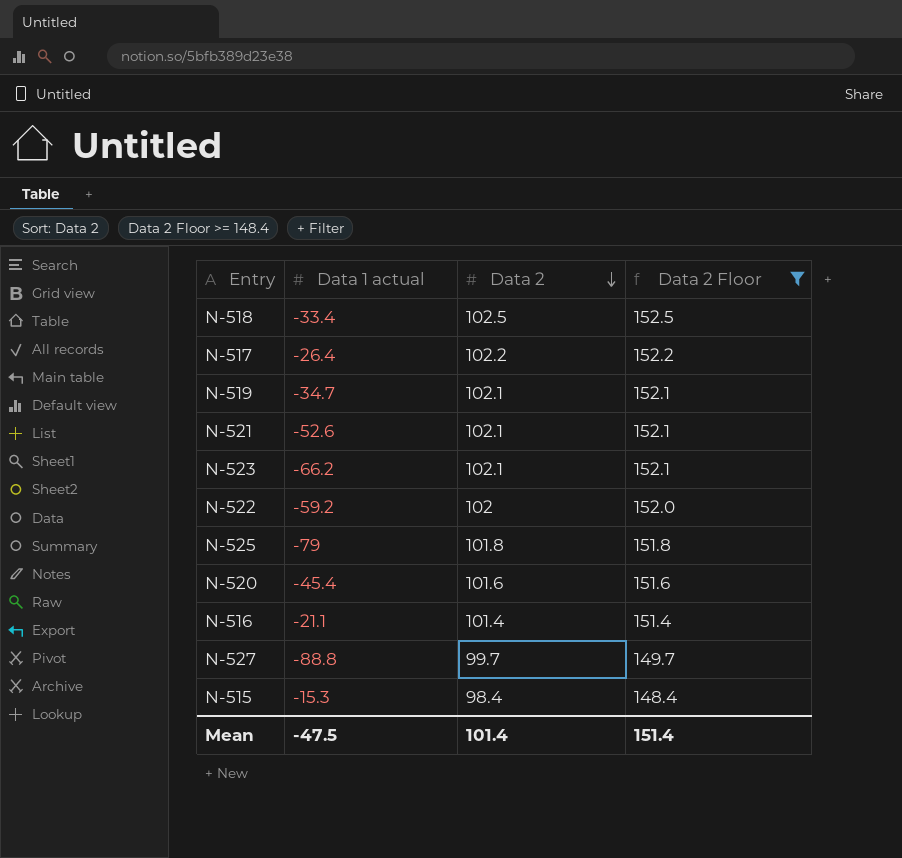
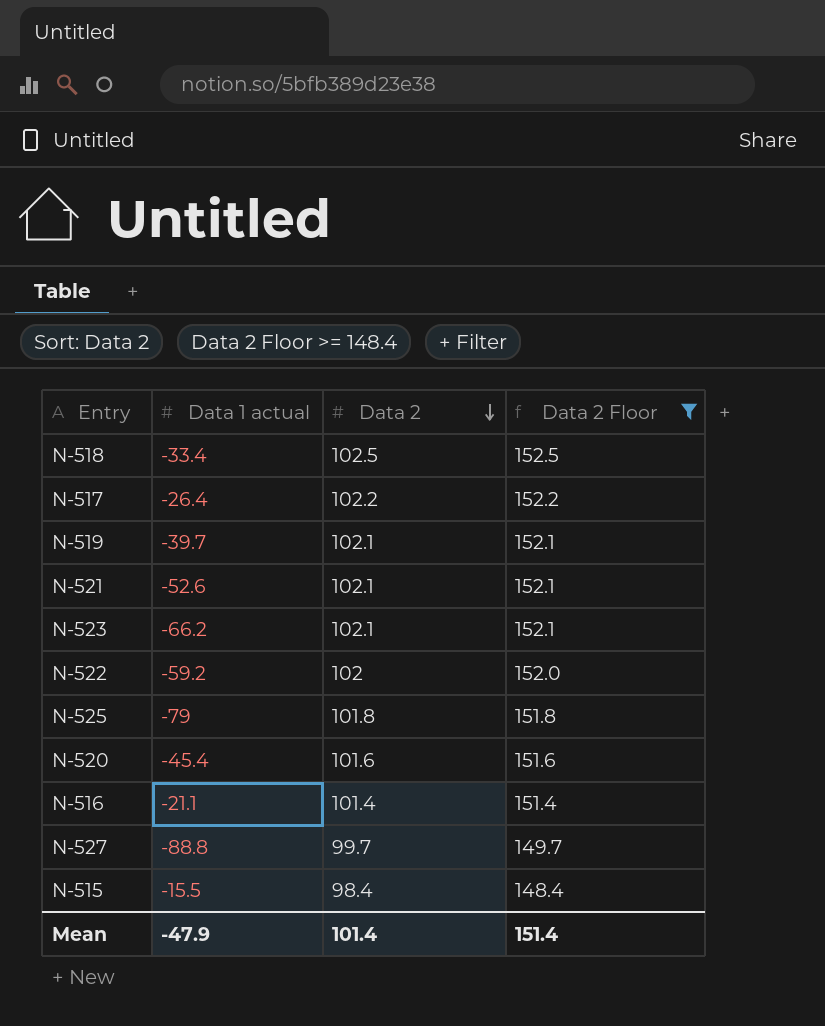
N-519 | Data 1 actual: -34.7 -> -39.7
N-515 | Data 1 actual: -15.3 -> -15.5
Mean | Data 1 actual: -47.5 -> -47.9

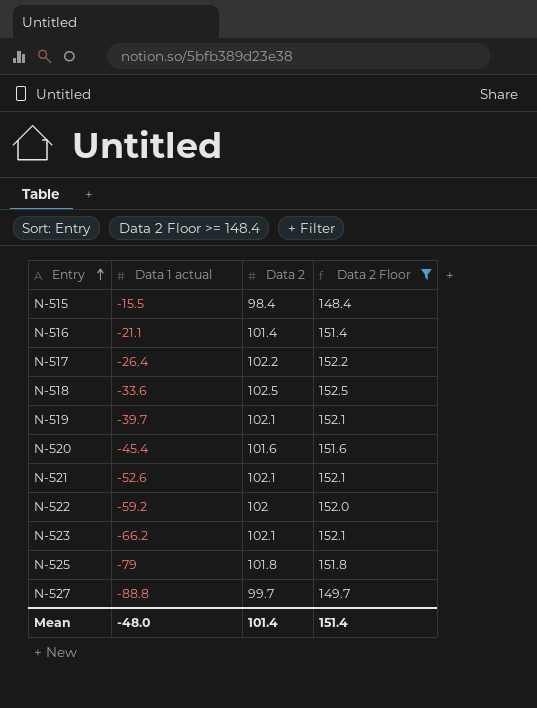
row order: Data 2 descending -> Entry ascending
N-518 | Data 1 actual: -33.4 -> -33.6
Mean | Data 1 actual: -47.9 -> -48.0

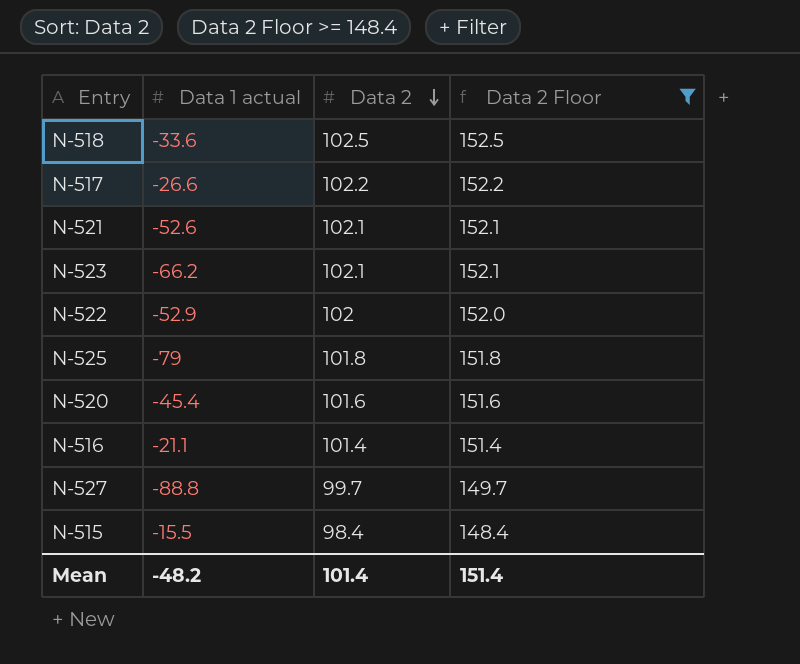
row order: Entry ascending -> Data 2 descending
row N-519: -39.7 | 102.1 | 152.1 -> none
N-517 | Data 1 actual: -26.4 -> -26.6
N-522 | Data 1 actual: -59.2 -> -52.9
Mean | Data 1 actual: -48.0 -> -48.2

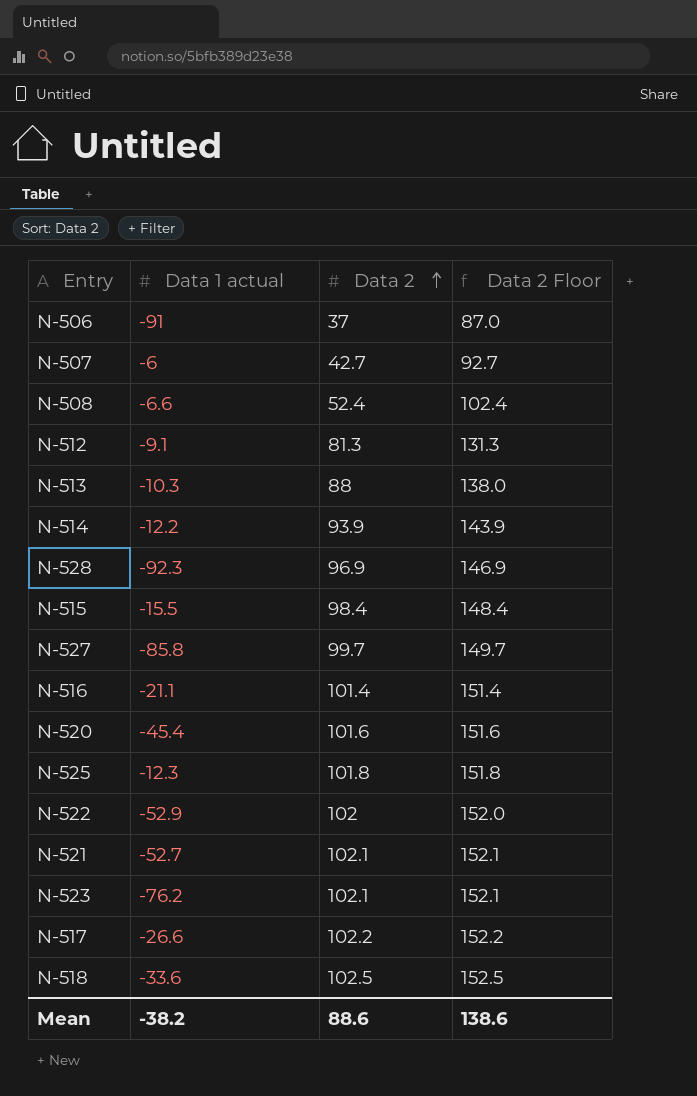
filter: Data 2 Floor >= 148.4 -> none
row order: Data 2 descending -> Data 2 ascending
N-527 | Data 1 actual: -88.8 -> -85.8
N-525 | Data 1 actual: -79 -> -12.3
N-521 | Data 1 actual: -52.6 -> -52.7
N-523 | Data 1 actual: -66.2 -> -76.2
Mean | Data 1 actual: -48.2 -> -38.2
Mean | Data 2: 101.4 -> 88.6
Mean | Data 2 Floor: 151.4 -> 138.6

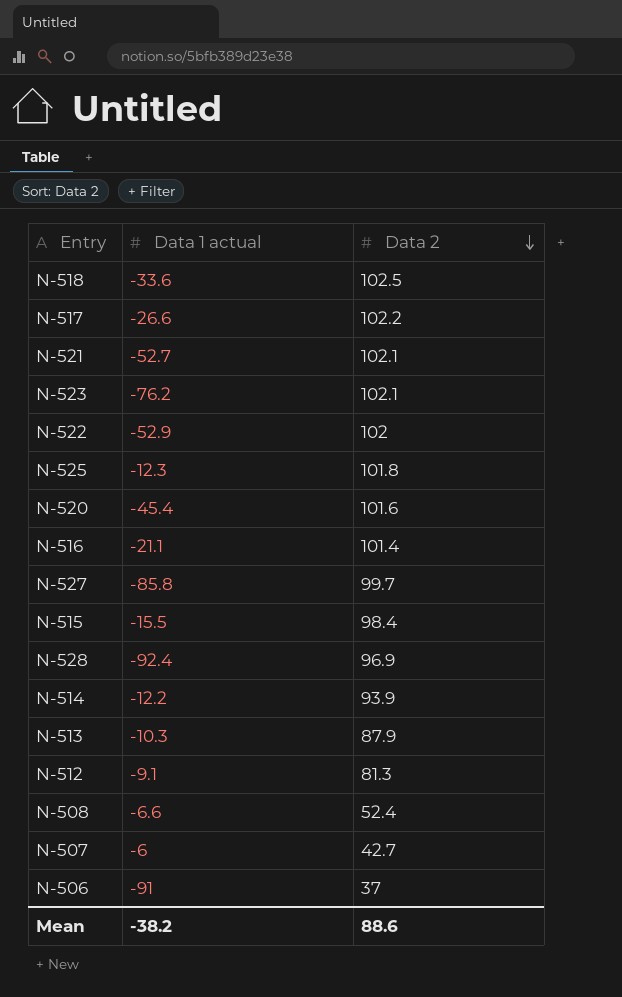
row order: Data 2 ascending -> Data 2 descending
column Data 2 Floor | formula: [Data 2] + 50 -> none
N-528 | Data 1 actual: -92.3 -> -92.4
N-513 | Data 2: 88 -> 87.9

